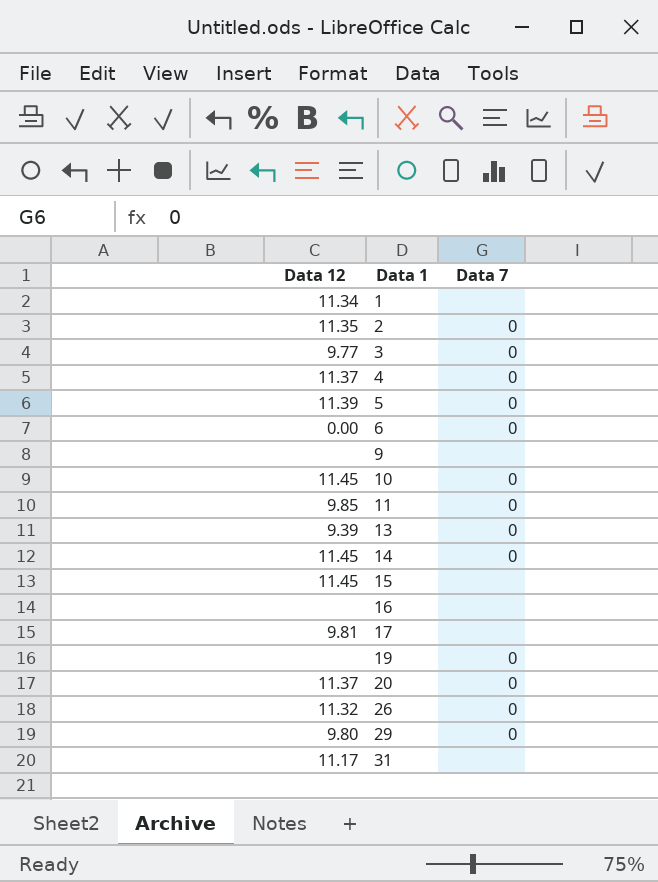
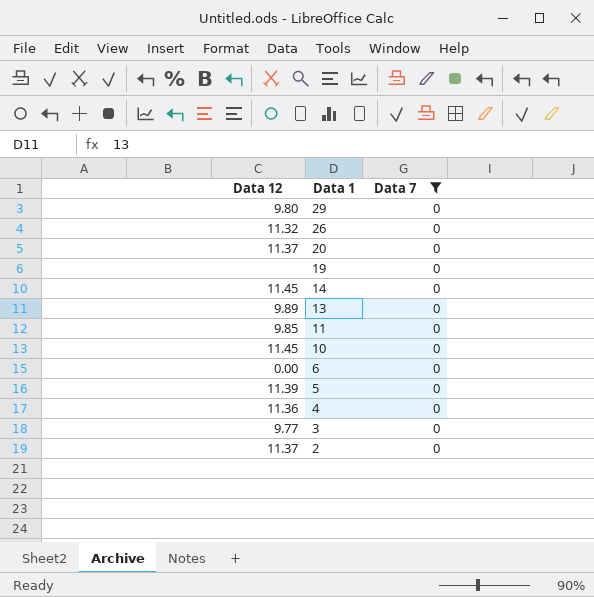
filter: none -> Data 7 = 0
row order: Data 1 ascending -> Data 1 descending
13 | Data 12: 9.39 -> 9.89
4 | Data 12: 11.37 -> 11.36
2 | Data 12: 11.35 -> 11.37

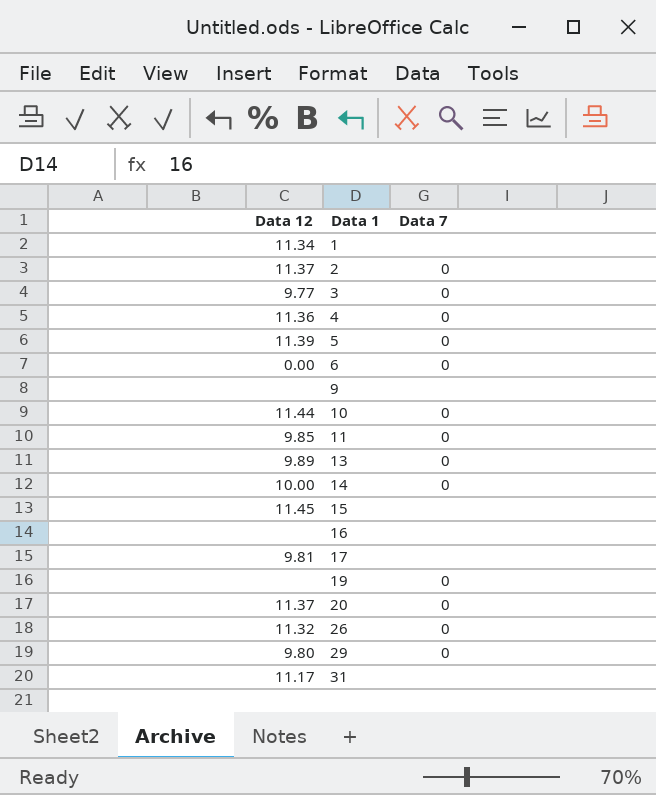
filter: Data 7 = 0 -> none
row order: Data 1 descending -> Data 1 ascending
10 | Data 12: 11.45 -> 11.44
14 | Data 12: 11.45 -> 10.00

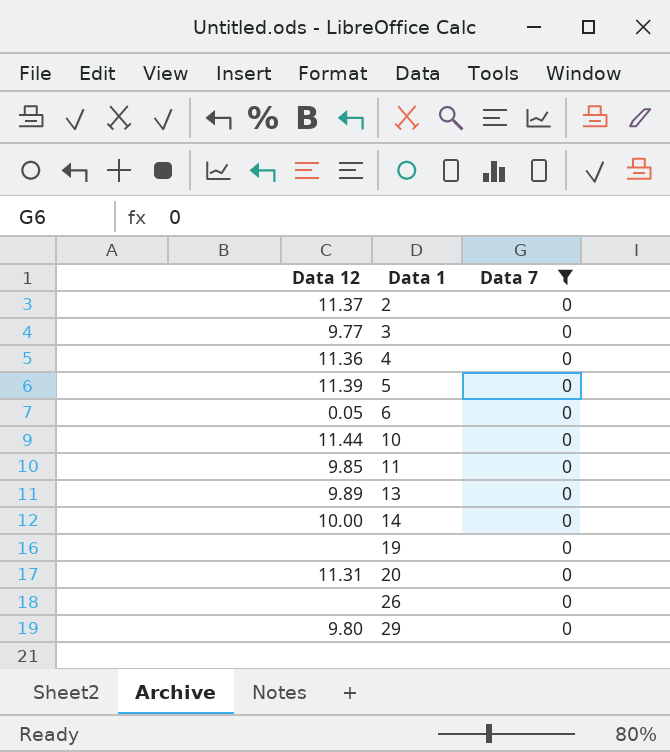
filter: none -> Data 7 = 0
6 | Data 12: 0.00 -> 0.05
20 | Data 12: 11.37 -> 11.31
26 | Data 12: 11.32 -> none

